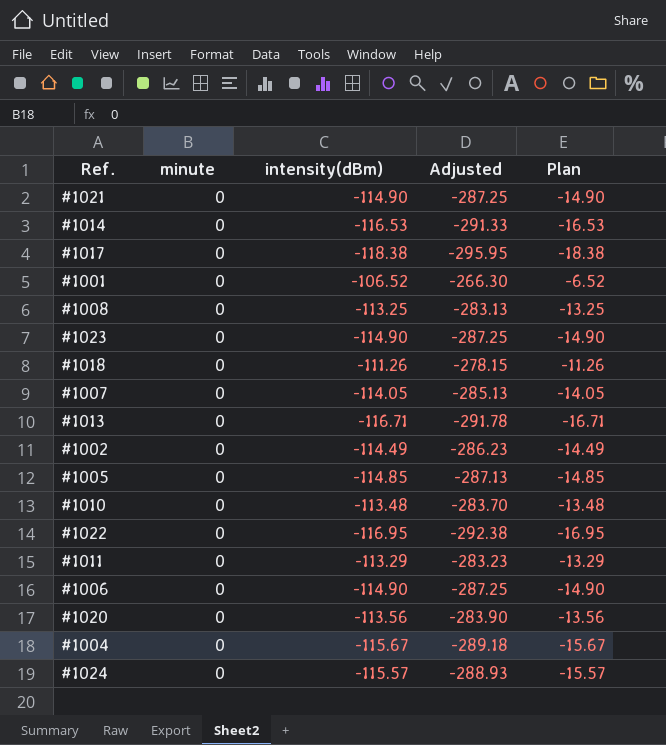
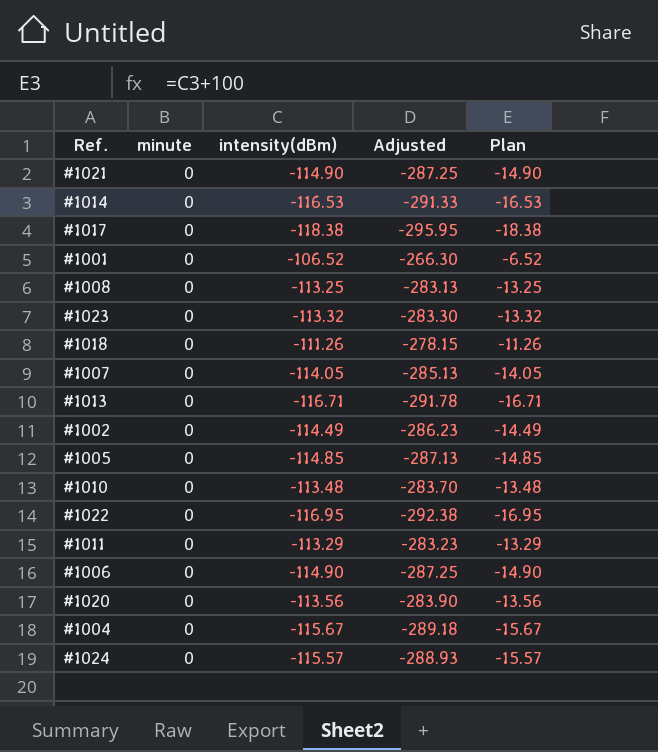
#1023 | intensity(dBm): -114.90 -> -113.32
#1023 | Adjusted: -287.25 -> -283.30
#1023 | Plan: -14.90 -> -13.32

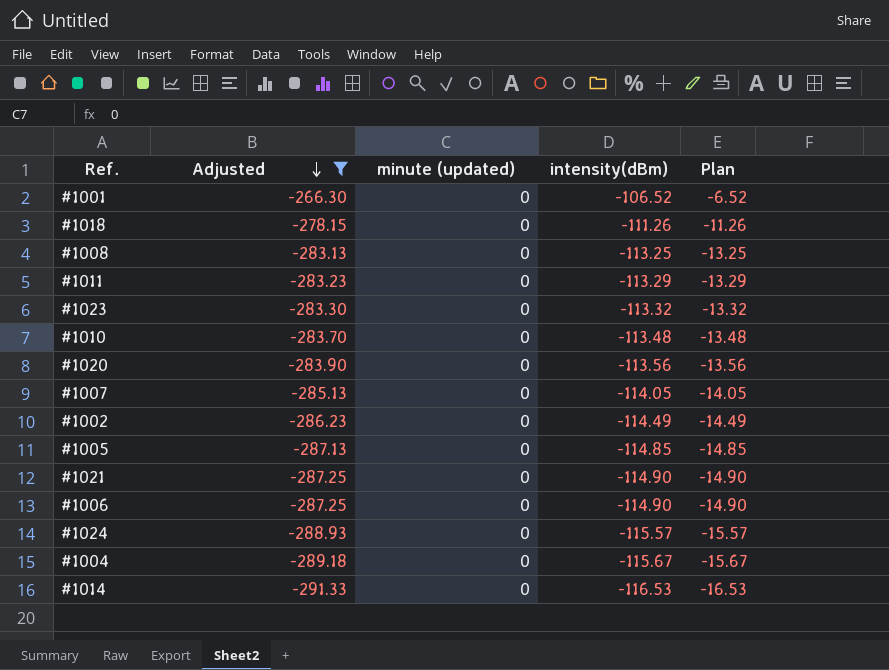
filter: none -> Adjusted >= -291.33
row order: none -> Adjusted descending
column Adjusted | position: 4 -> 2
column name: minute -> minute (updated)

